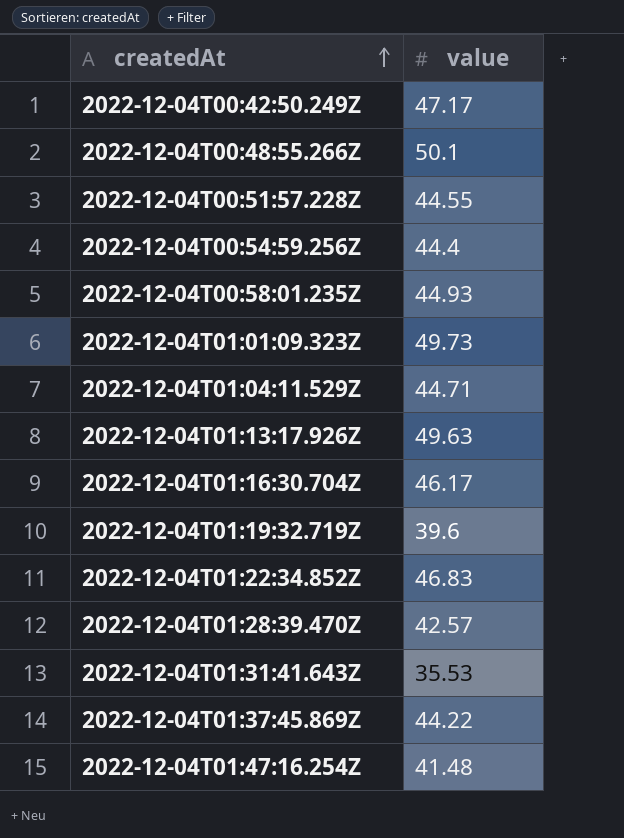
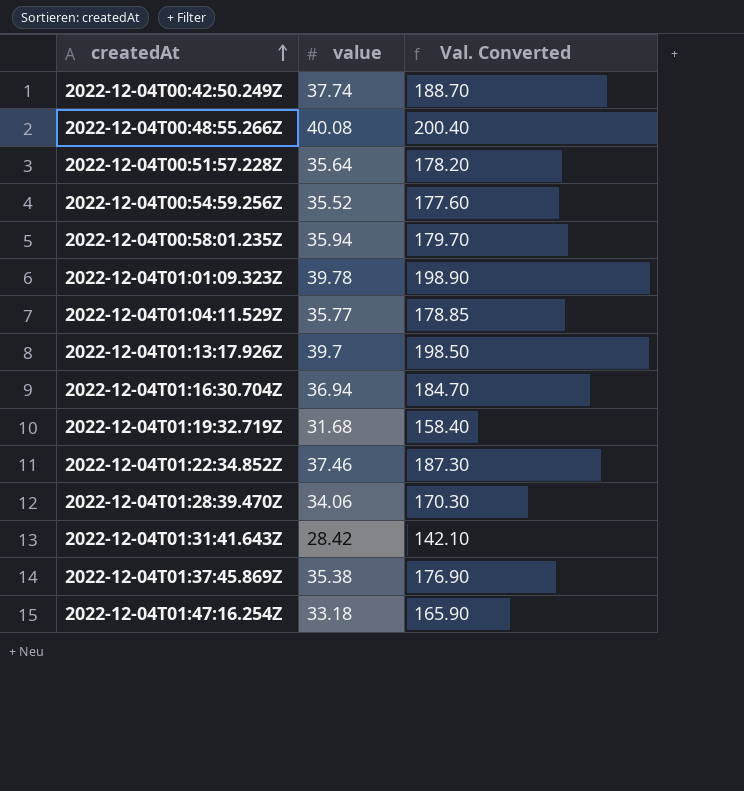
column Val. Converted | formula: none -> [value] * 5
2022-12-04T00:42:50.249Z | value: 47.17 -> 37.74
2022-12-04T00:48:55.266Z | value: 50.1 -> 40.08
2022-12-04T00:51:57.228Z | value: 44.55 -> 35.64
2022-12-04T00:54:59.256Z | value: 44.4 -> 35.52
2022-12-04T00:58:01.235Z | value: 44.93 -> 35.94
2022-12-04T01:01:09.323Z | value: 49.73 -> 39.78
2022-12-04T01:04:11.529Z | value: 44.71 -> 35.77
2022-12-04T01:13:17.926Z | value: 49.63 -> 39.7
2022-12-04T01:16:30.704Z | value: 46.17 -> 36.94
2022-12-04T01:19:32.719Z | value: 39.6 -> 31.68
2022-12-04T01:22:34.852Z | value: 46.83 -> 37.46
2022-12-04T01:28:39.470Z | value: 42.57 -> 34.06
2022-12-04T01:31:41.643Z | value: 35.53 -> 28.42
2022-12-04T01:37:45.869Z | value: 44.22 -> 35.38
2022-12-04T01:47:16.254Z | value: 41.48 -> 33.18

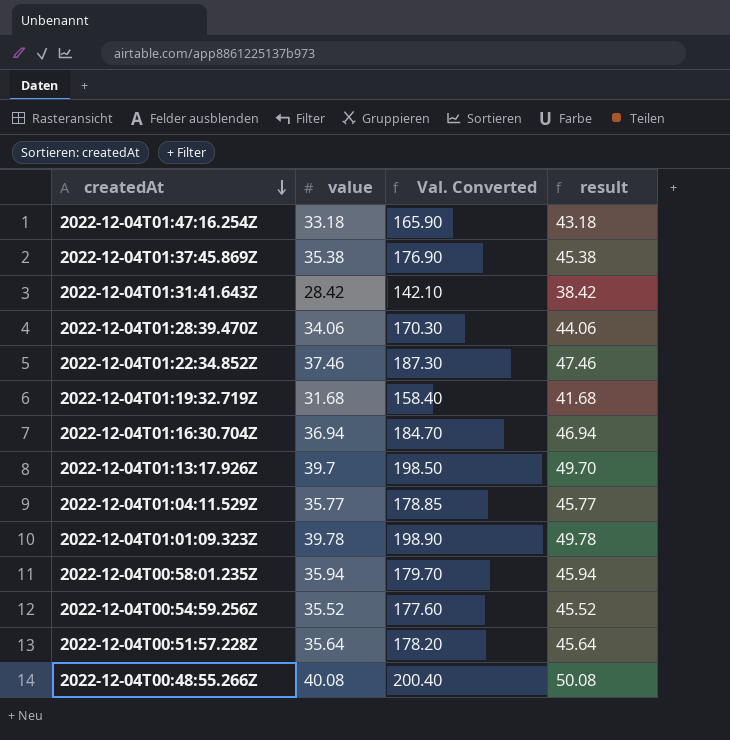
row order: createdAt ascending -> createdAt descending
column result | formula: none -> [value] + 10
row 2022-12-04T00:42:50.249Z: 37.74 | 188.70 -> none

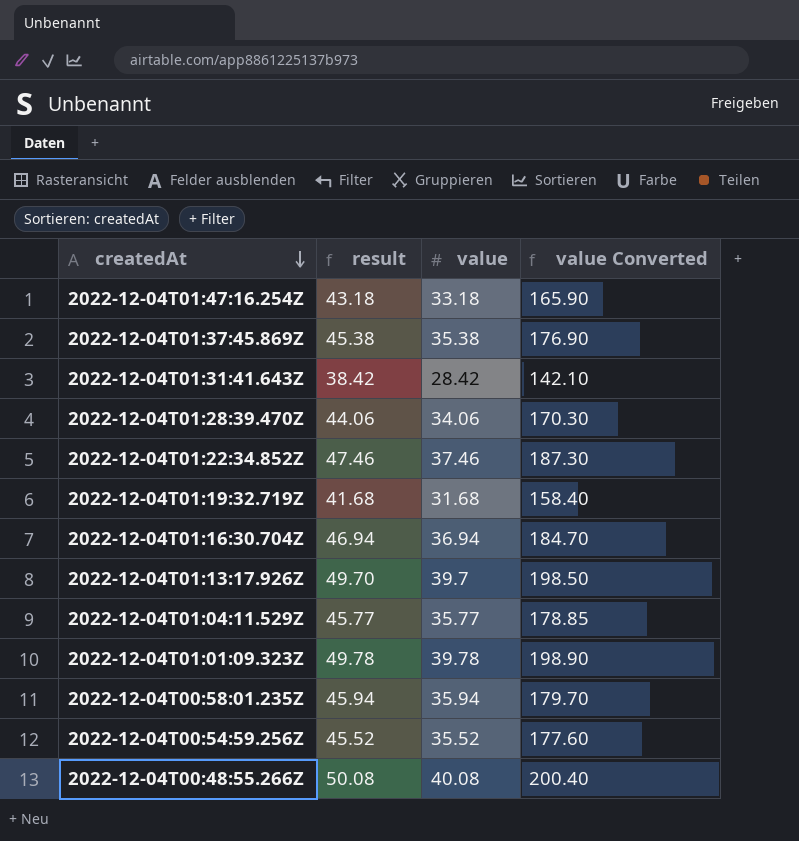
column result | position: 4 -> 2
column name: Val. Converted -> value Converted
row 2022-12-04T00:51:57.228Z: 35.64 | 178.20 | 45.64 -> none

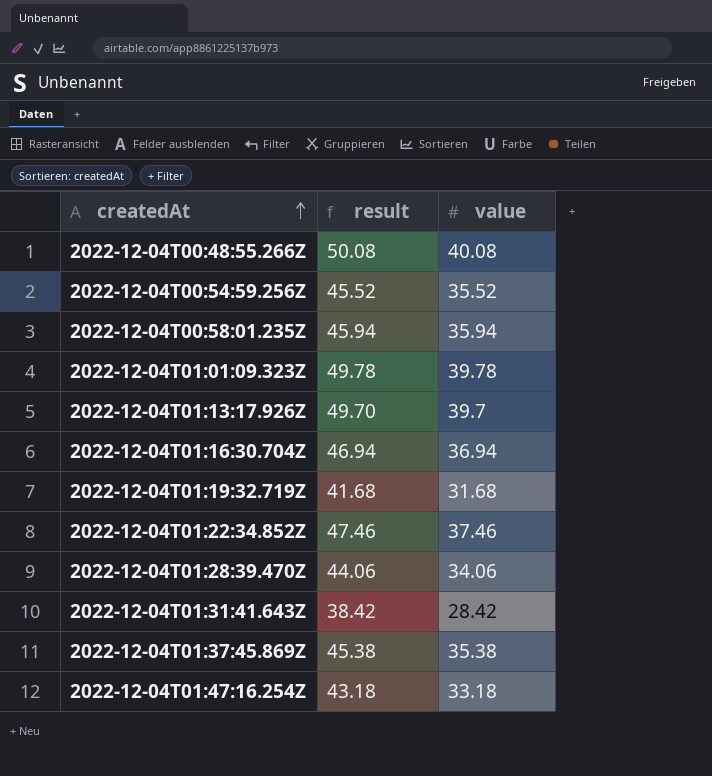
row order: createdAt descending -> createdAt ascending
column value Converted | formula: [value] * 5 -> none
row 2022-12-04T01:04:11.529Z: 45.77 | 35.77 | 178.85 -> none

